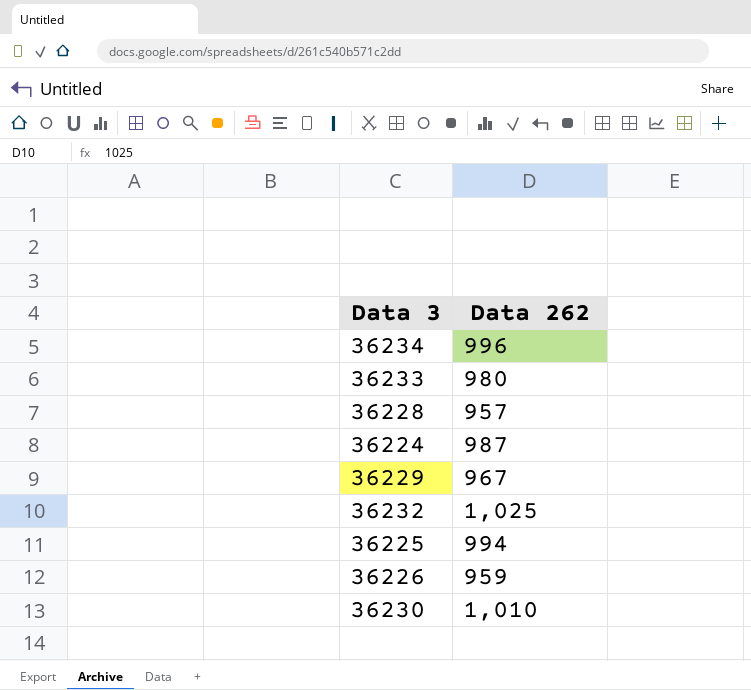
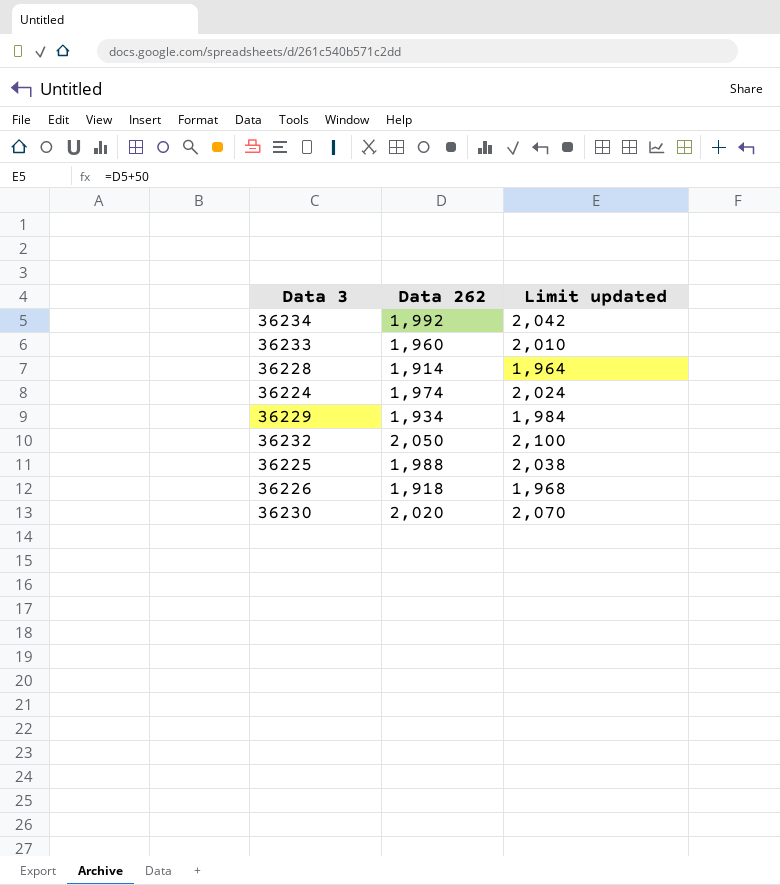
column Limit updated | formula: none -> [Data 262] + 50
36234 | Data 262: 996 -> 1,992
36233 | Data 262: 980 -> 1,960
36228 | Data 262: 957 -> 1,914
36224 | Data 262: 987 -> 1,974
36229 | Data 262: 967 -> 1,934
36232 | Data 262: 1,025 -> 2,050
36225 | Data 262: 994 -> 1,988
36226 | Data 262: 959 -> 1,918
36230 | Data 262: 1,010 -> 2,020

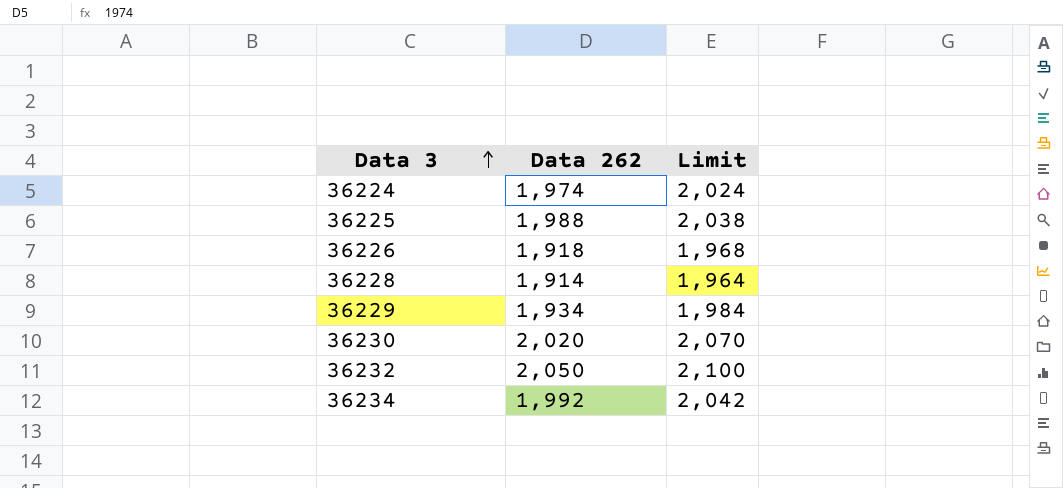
row order: none -> Data 3 ascending
column name: Limit updated -> Limit
row 36233: 1,960 | 2,010 -> none

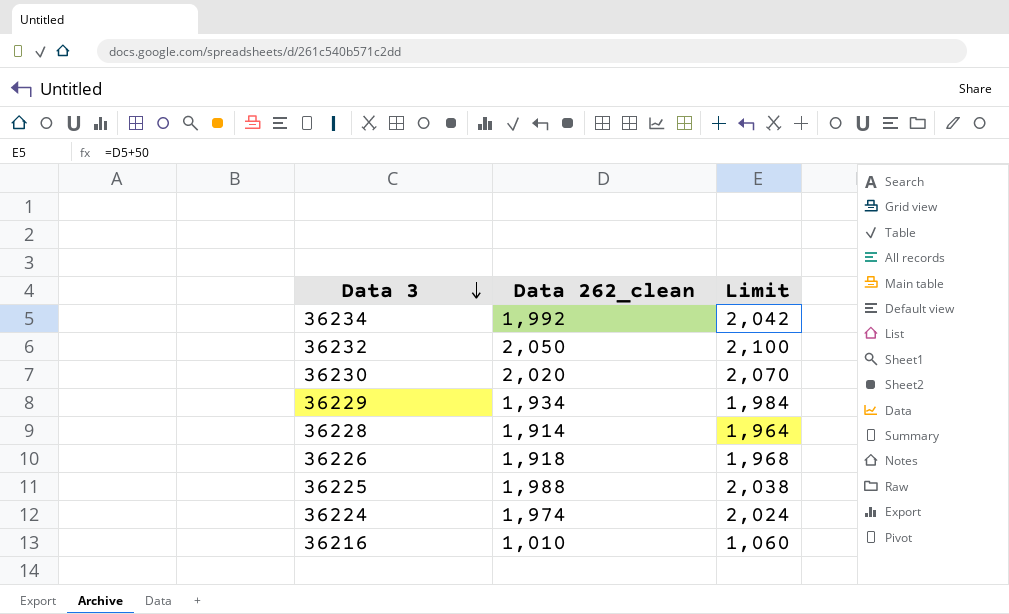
row order: Data 3 ascending -> Data 3 descending
column name: Data 262 -> Data 262_clean
row 36216: none -> 1,010 | 1,060

